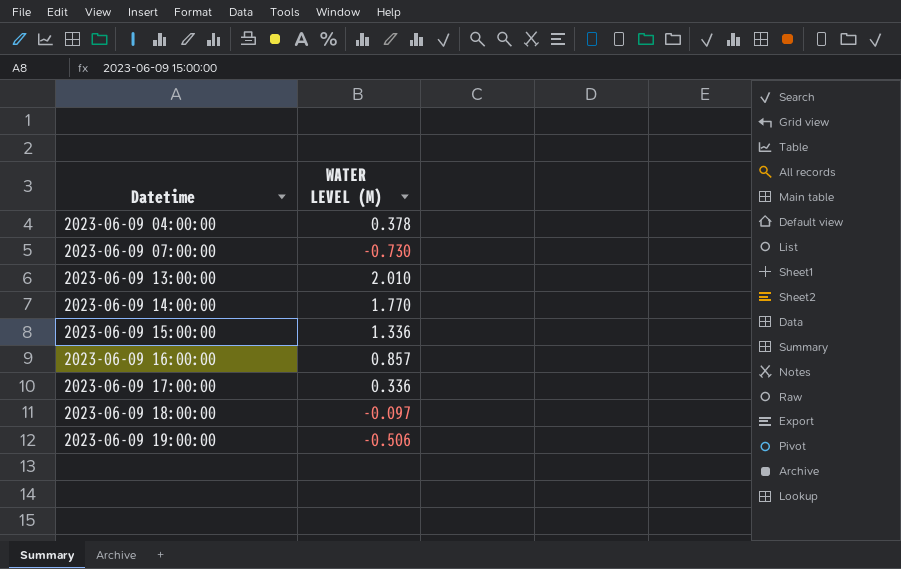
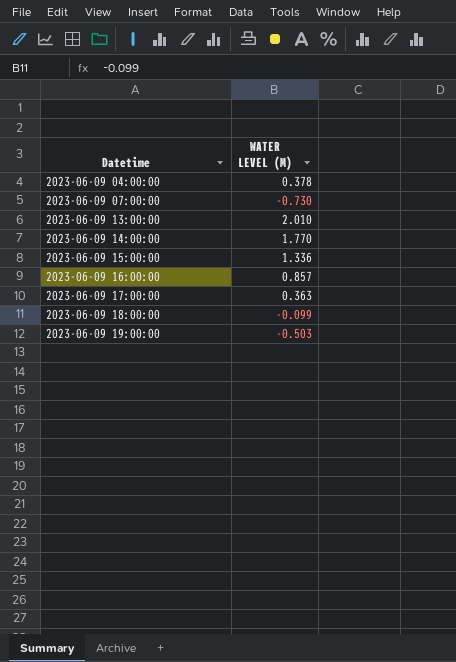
2023-06-09 17:00:00 | WATER LEVEL (M): 0.336 -> 0.363
2023-06-09 18:00:00 | WATER LEVEL (M): -0.097 -> -0.099
2023-06-09 19:00:00 | WATER LEVEL (M): -0.506 -> -0.503

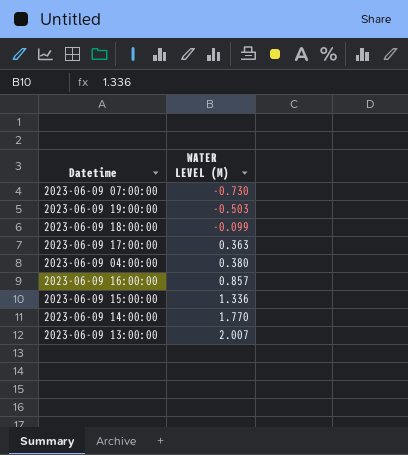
row order: Datetime ascending -> WATER LEVEL (M) ascending
2023-06-09 04:00:00 | WATER LEVEL (M): 0.378 -> 0.380
2023-06-09 13:00:00 | WATER LEVEL (M): 2.010 -> 2.007

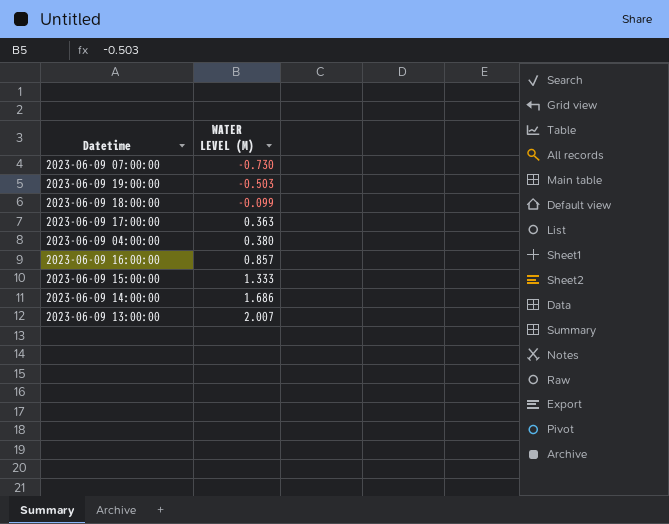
2023-06-09 15:00:00 | WATER LEVEL (M): 1.336 -> 1.333
2023-06-09 14:00:00 | WATER LEVEL (M): 1.770 -> 1.686

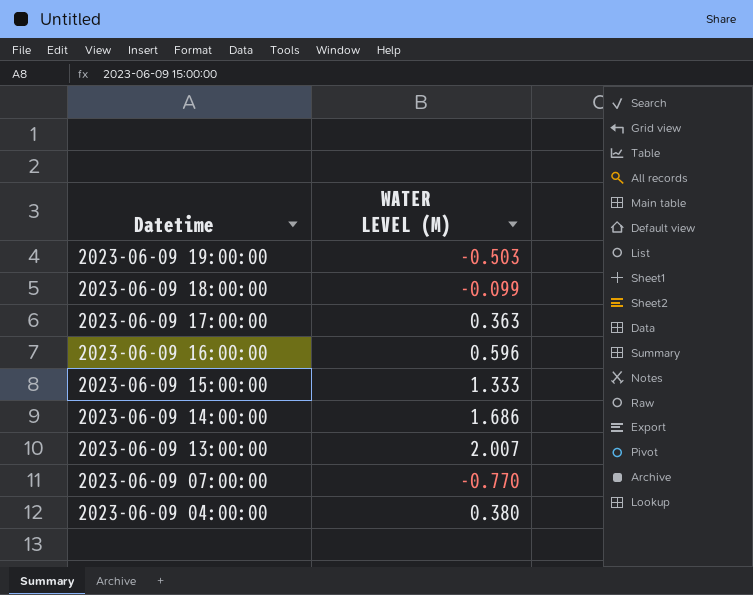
row order: WATER LEVEL (M) ascending -> Datetime descending
2023-06-09 16:00:00 | WATER LEVEL (M): 0.857 -> 0.596
2023-06-09 07:00:00 | WATER LEVEL (M): -0.730 -> -0.770

